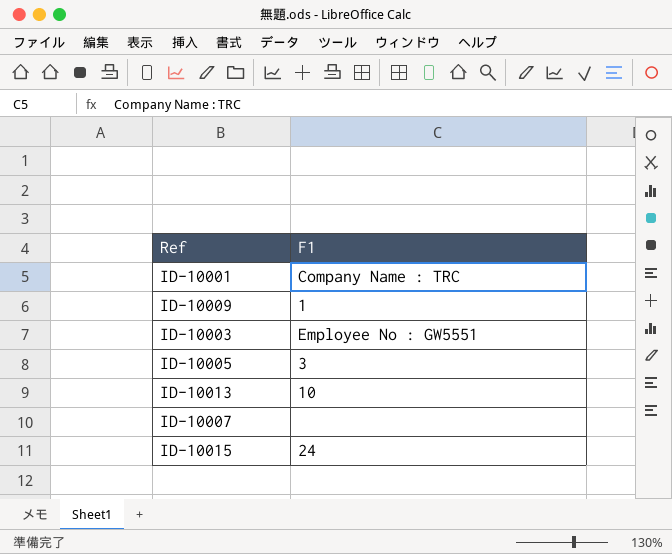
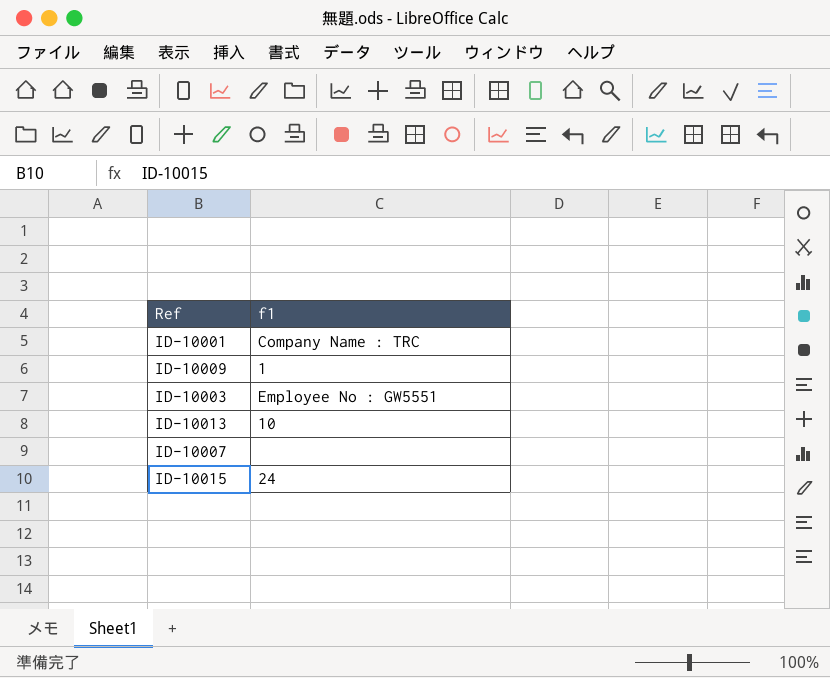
column name: F1 -> f1
row ID-10005: 3 -> none

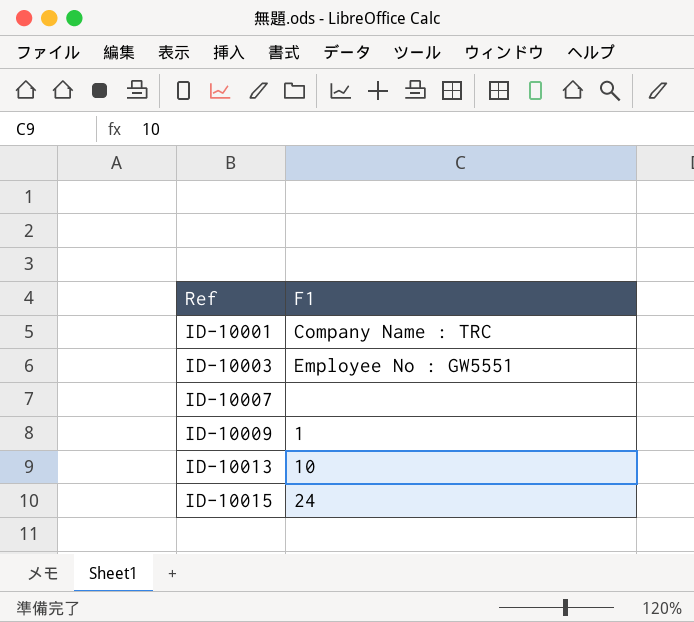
row order: none -> Ref ascending
column name: f1 -> F1

